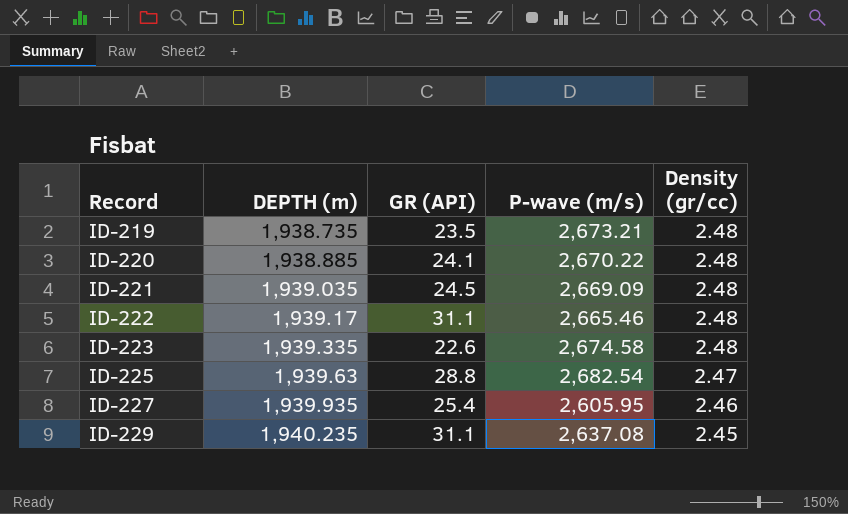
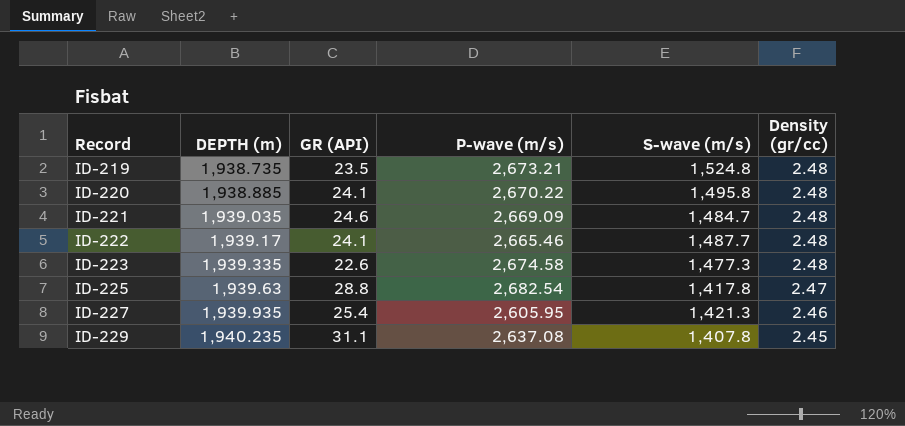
column S-wave (m/s) | position: none -> 5
ID-221 | GR (API): 24.5 -> 24.6
ID-222 | GR (API): 31.1 -> 24.1

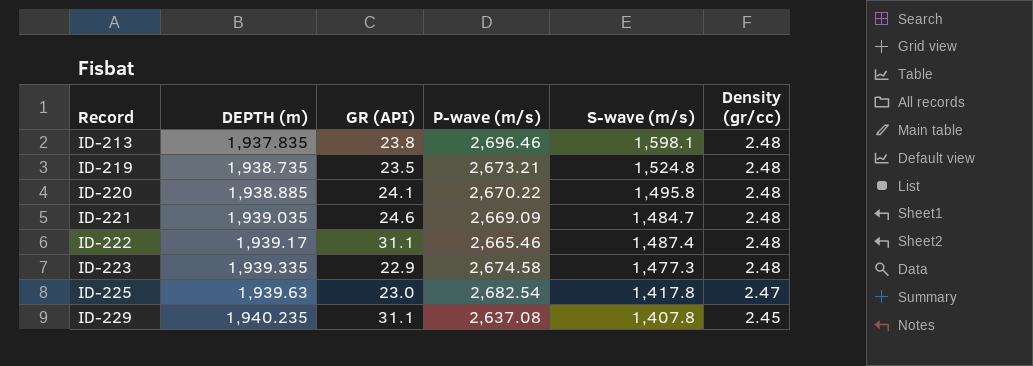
row ID-227: 1,939.935 | 25.4 | 2,605.95 | 1,421.3 | 2.46 -> none
row ID-213: none -> 1,937.835 | 23.8 | 2,696.46 | 1,598.1 | 2.48
ID-222 | GR (API): 24.1 -> 31.1
ID-222 | S-wave (m/s): 1,487.7 -> 1,487.4
ID-223 | GR (API): 22.6 -> 22.9
ID-225 | GR (API): 28.8 -> 23.0

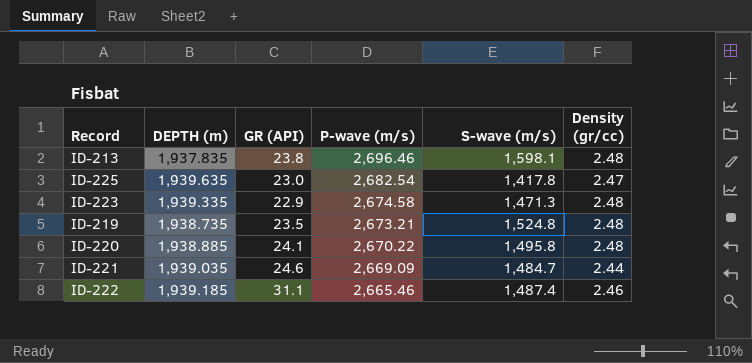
row order: Record ascending -> P-wave (m/s) descending
row ID-229: 1,940.235 | 31.1 | 2,637.08 | 1,407.8 | 2.45 -> none
ID-225 | DEPTH (m): 1,939.63 -> 1,939.635
ID-223 | S-wave (m/s): 1,477.3 -> 1,471.3
ID-221 | Density (gr/cc): 2.48 -> 2.44
ID-222 | DEPTH (m): 1,939.17 -> 1,939.185
ID-222 | Density (gr/cc): 2.48 -> 2.46

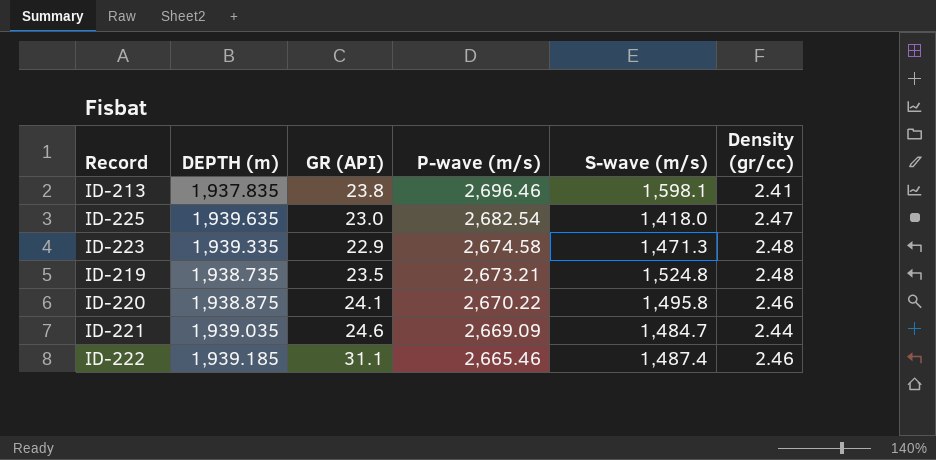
ID-213 | Density (gr/cc): 2.48 -> 2.41
ID-225 | S-wave (m/s): 1,417.8 -> 1,418.0
ID-220 | DEPTH (m): 1,938.885 -> 1,938.875
ID-220 | Density (gr/cc): 2.48 -> 2.46

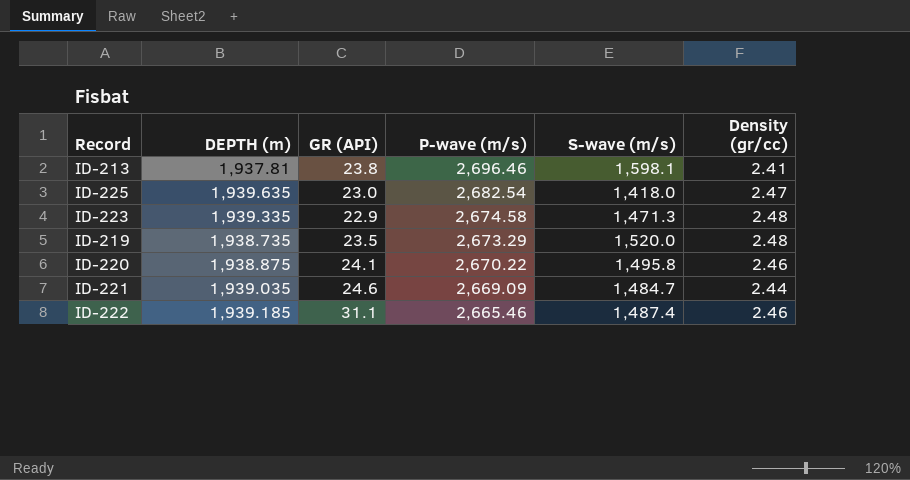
ID-213 | DEPTH (m): 1,937.835 -> 1,937.81
ID-219 | P-wave (m/s): 2,673.21 -> 2,673.29
ID-219 | S-wave (m/s): 1,524.8 -> 1,520.0

